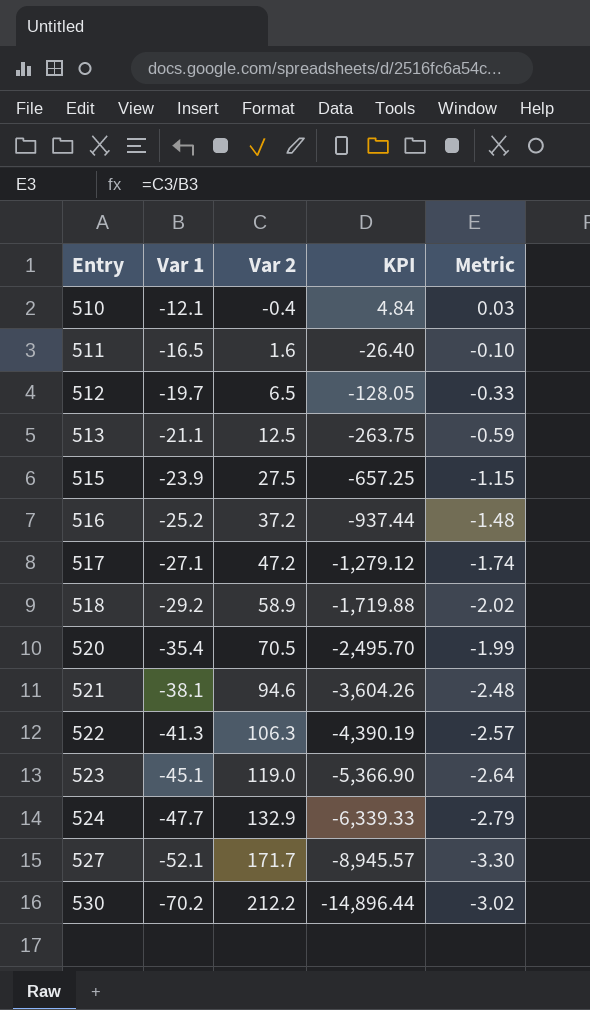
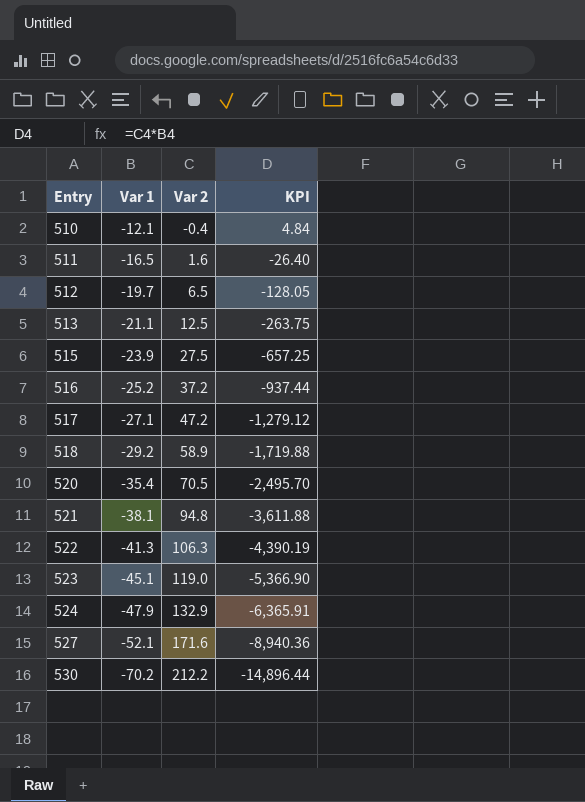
column Metric | formula: [Var 2] / [Var 1] -> none
521 | Var 2: 94.6 -> 94.8
521 | KPI: -3,604.26 -> -3,611.88
524 | Var 1: -47.7 -> -47.9
524 | KPI: -6,339.33 -> -6,365.91
527 | Var 2: 171.7 -> 171.6
527 | KPI: -8,945.57 -> -8,940.36

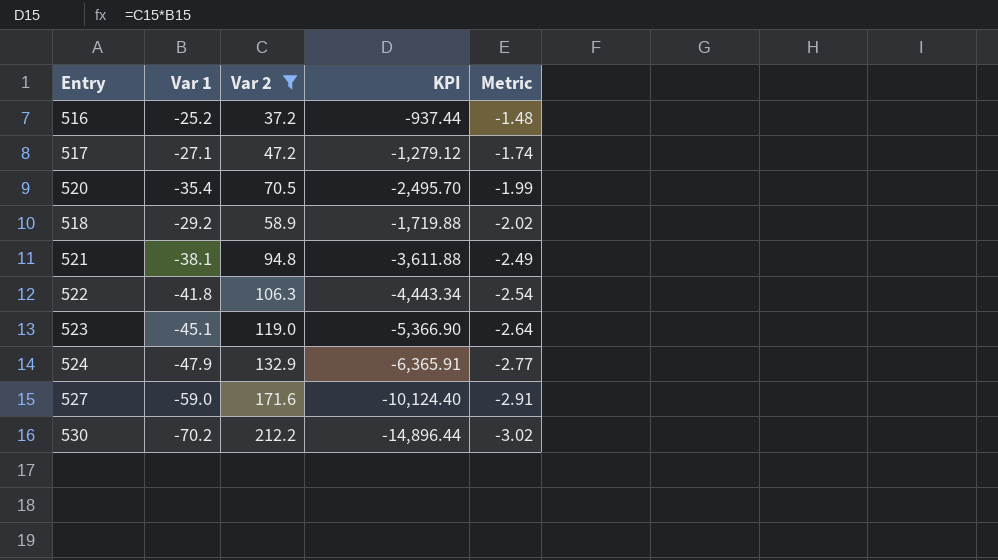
filter: none -> Var 2 >= 37.2
row order: Entry ascending -> Metric descending
column Metric | formula: none -> [Var 2] / [Var 1]
522 | Var 1: -41.3 -> -41.8
522 | KPI: -4,390.19 -> -4,443.34
527 | Var 1: -52.1 -> -59.0
527 | KPI: -8,940.36 -> -10,124.40

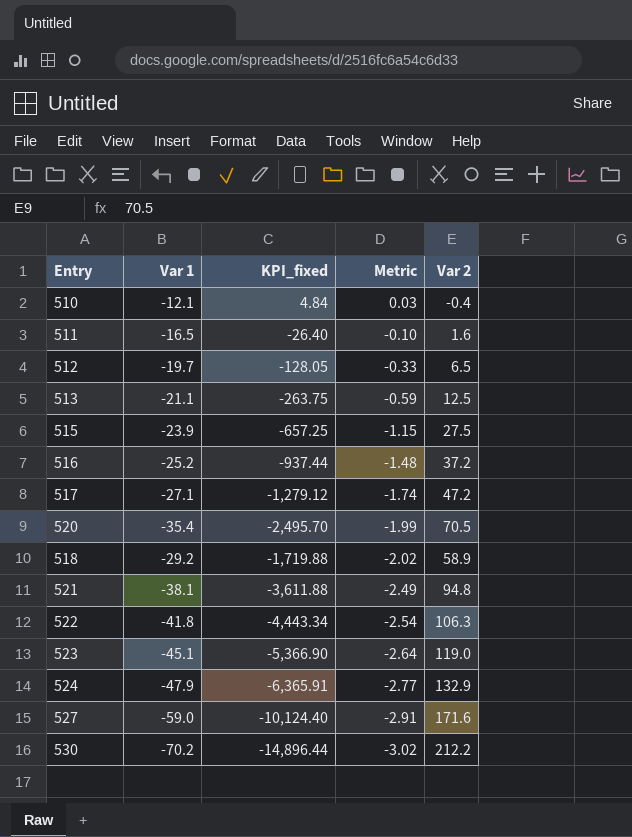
filter: Var 2 >= 37.2 -> none
column name: KPI -> KPI_fixed
column Var 2 | position: 3 -> 5

